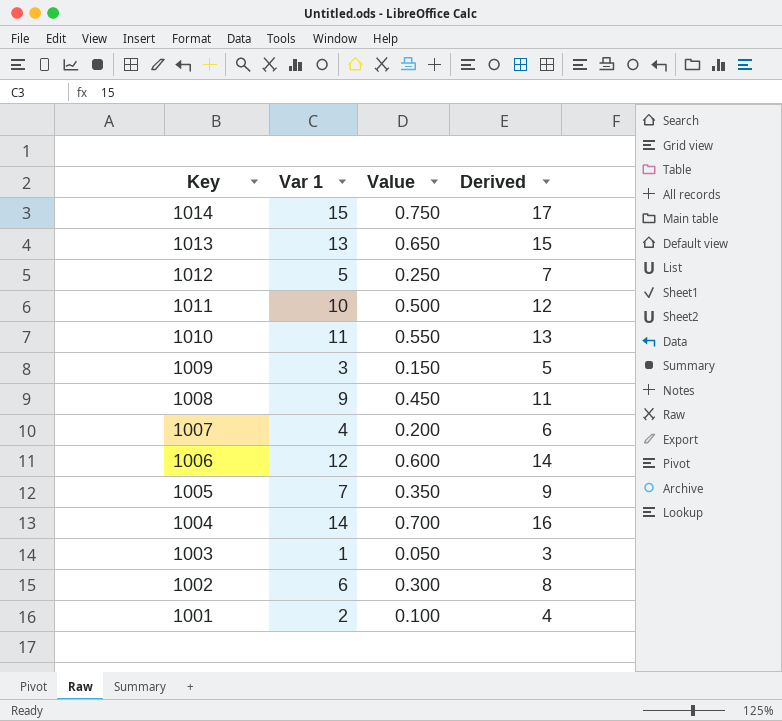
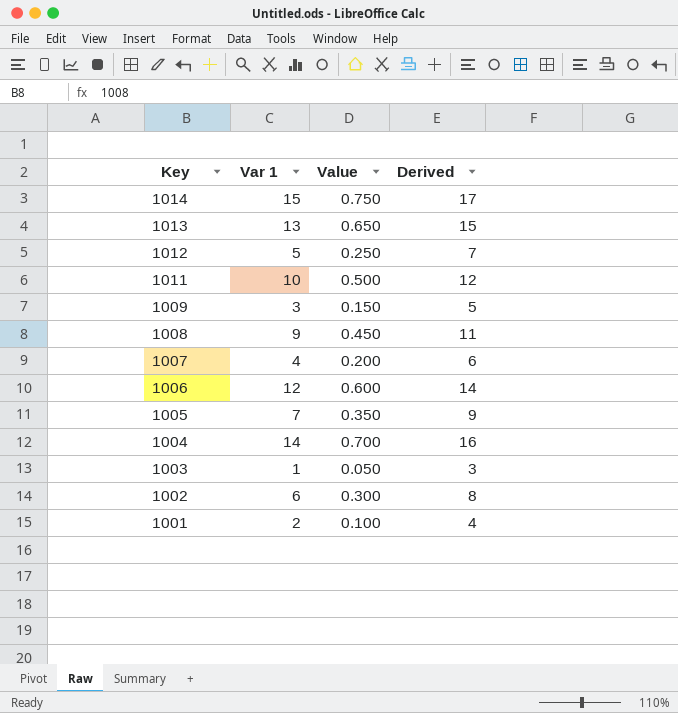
row 1010: 11 | 0.550 | 13 -> none

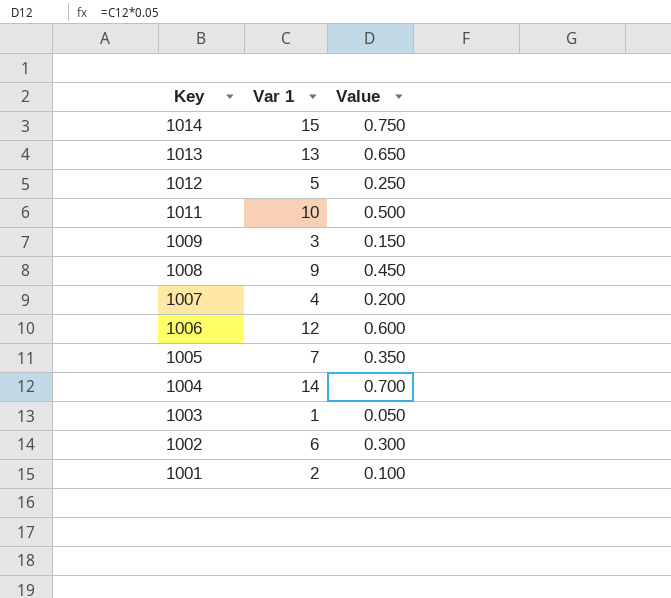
column Derived | formula: [Var 1] + 2 -> none

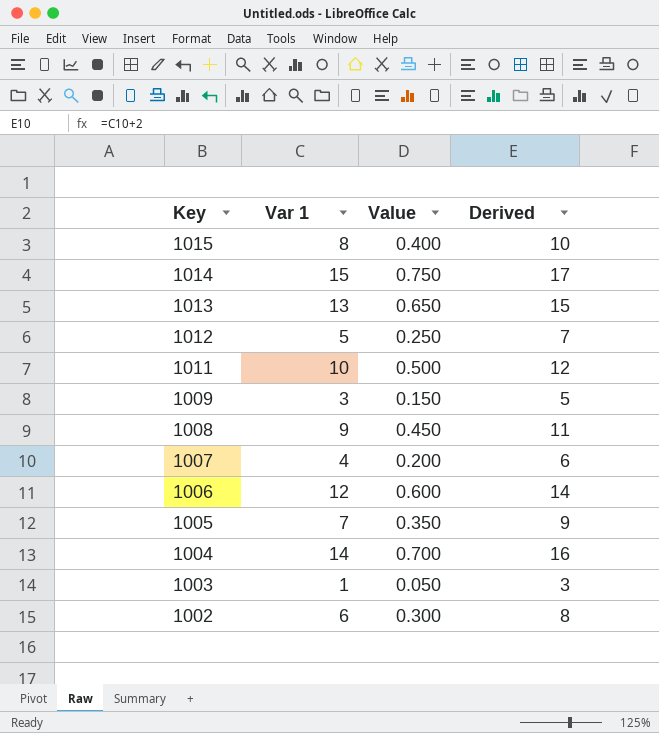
column Derived | formula: none -> [Var 1] + 2
row 1001: 2 | 0.100 -> none
row 1015: none -> 8 | 0.400 | 10

